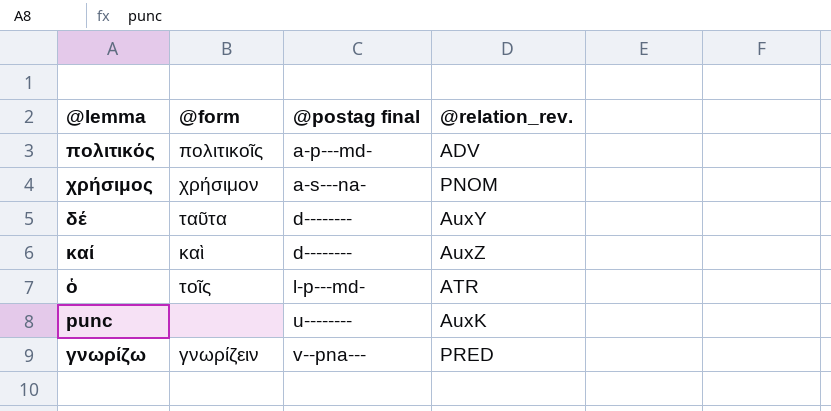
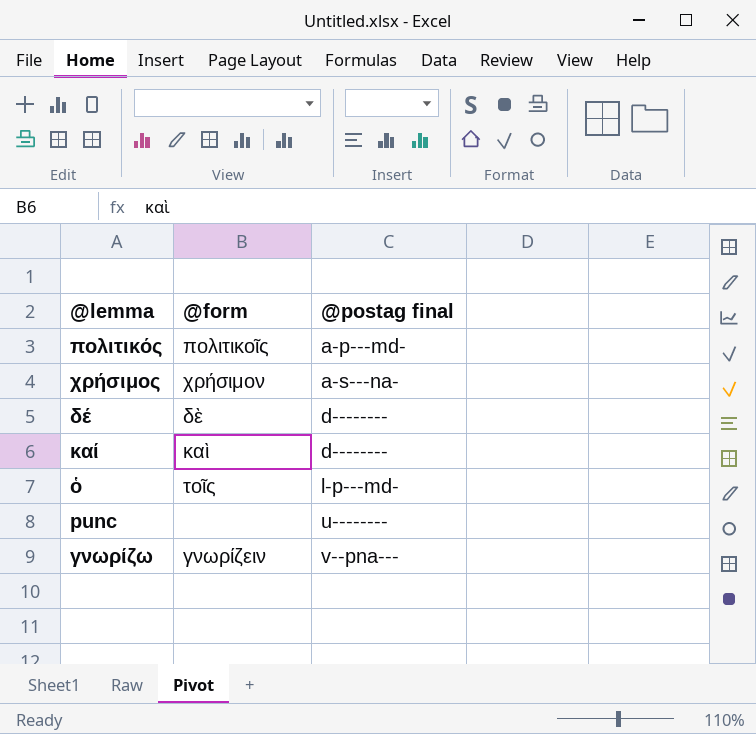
column @relation_rev. | position: 4 -> none
δέ | @form: ταῦτα -> δὲ

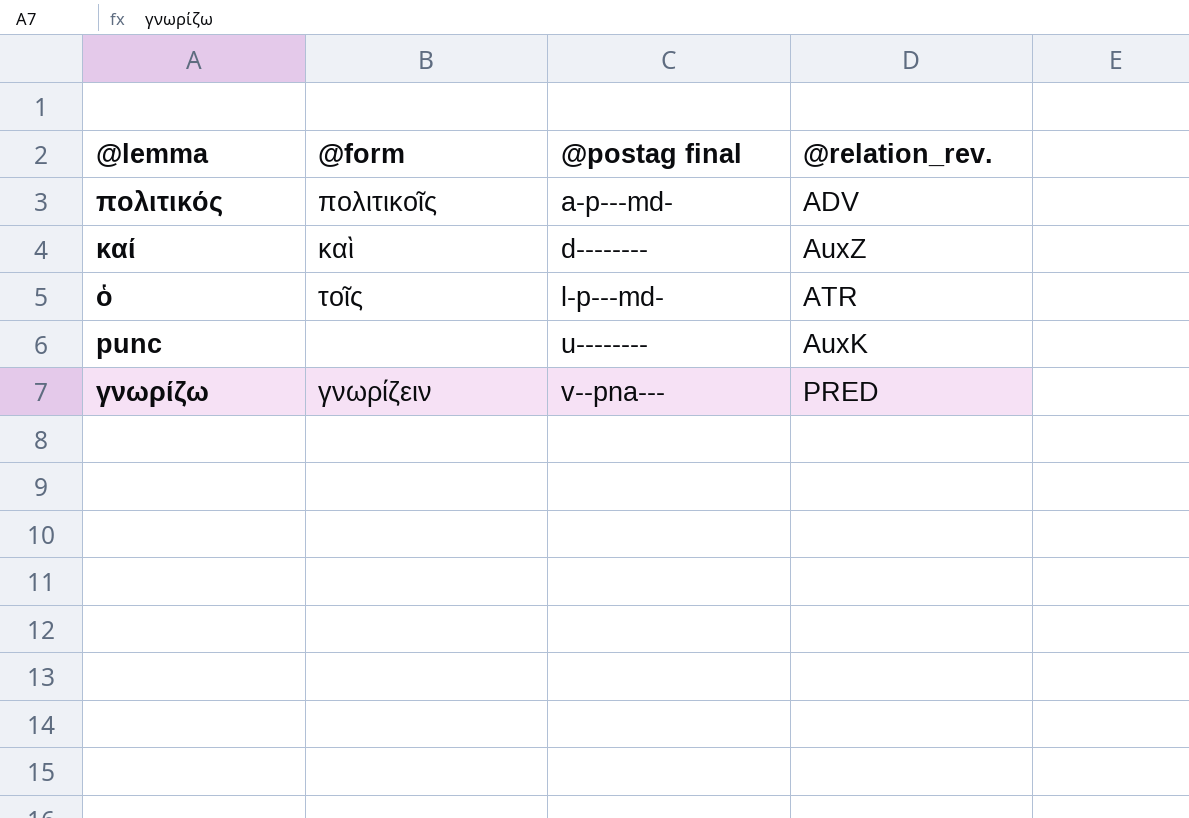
column @relation_rev. | position: none -> 4
row χρήσιμος: χρήσιμον | a-s---na- -> none
row δέ: δὲ | d-------- -> none

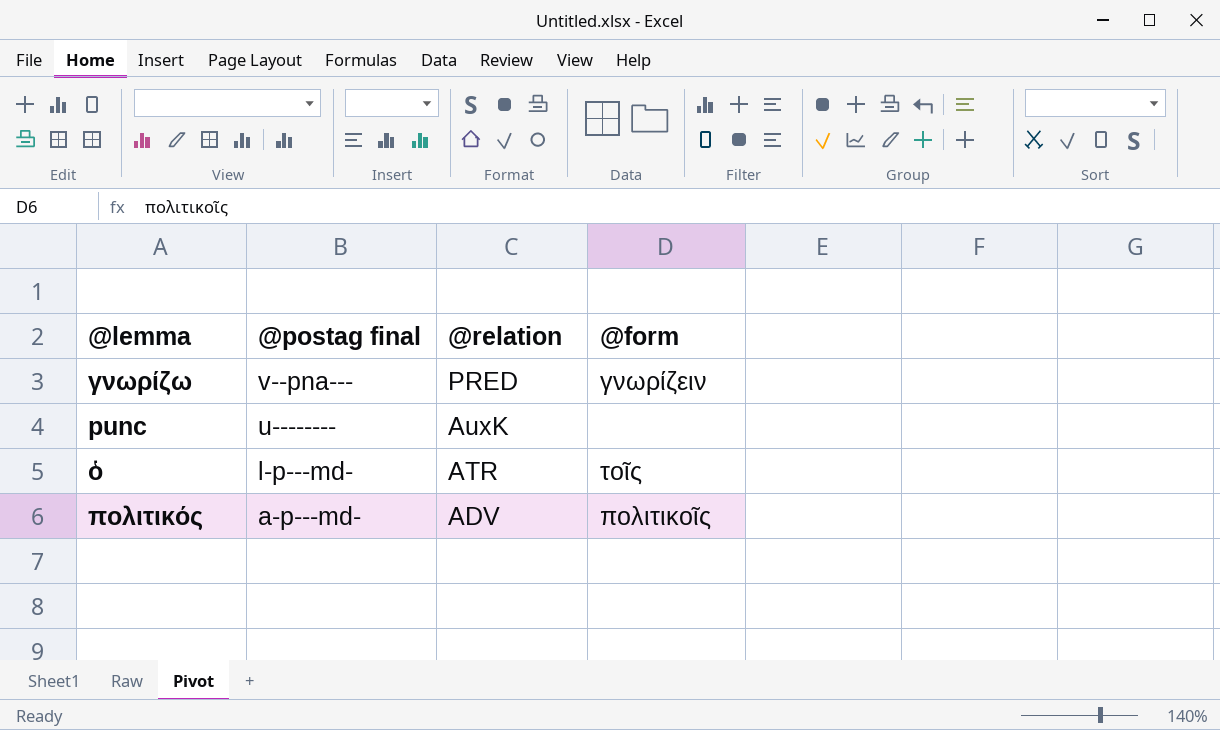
row order: @postag final ascending -> @postag final descending
column name: @relation_rev. -> @relation
column @form | position: 2 -> 4
row καί: καὶ | d-------- | AuxZ -> none

